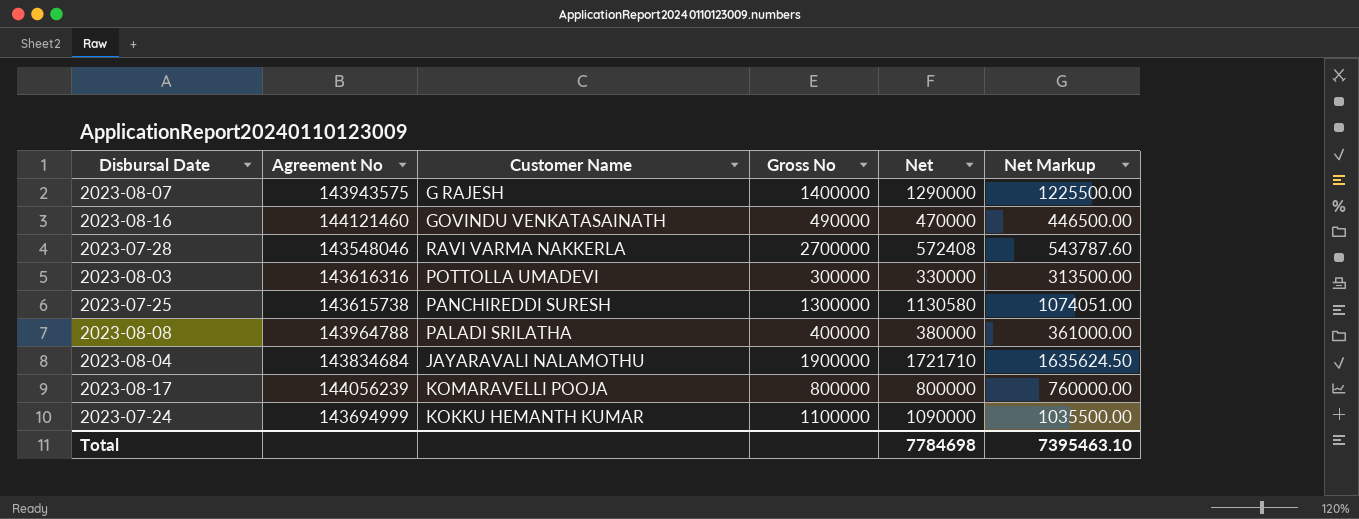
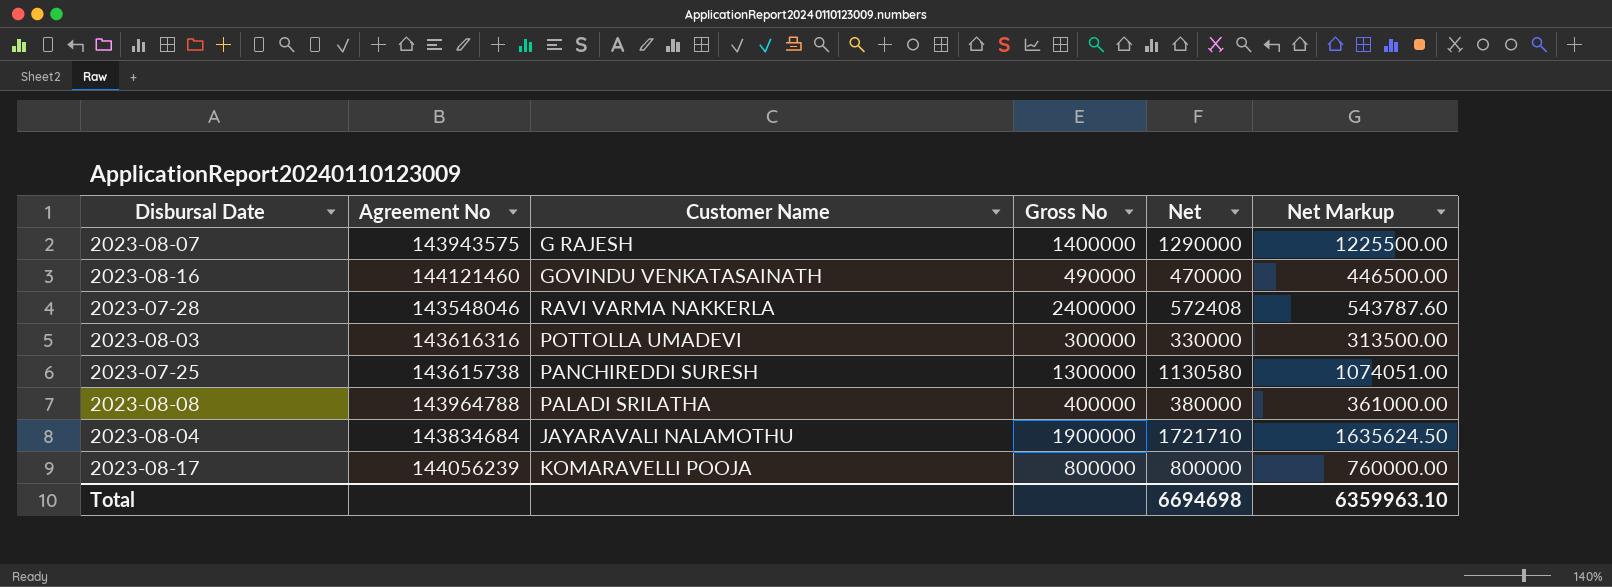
row 2023-07-24: 143694999 | KOKKU HEMANTH KUMAR | 1100000 | 1090000 | 1035500.00 -> none
2023-07-28 | Gross No: 2700000 -> 2400000
Total | Net: 7784698 -> 6694698
Total | Net Markup: 7395463.10 -> 6359963.10

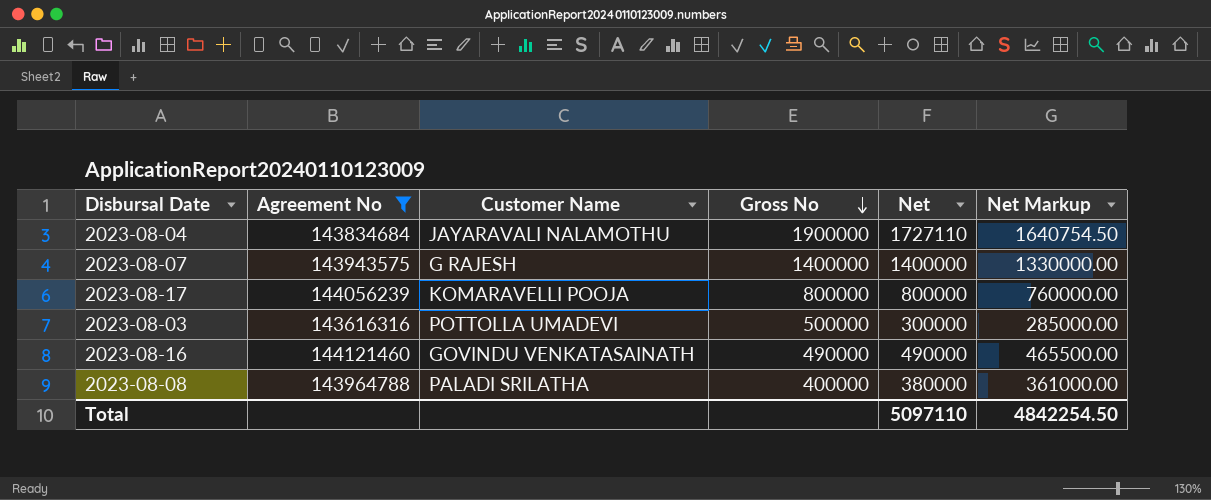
filter: none -> Agreement No >= 143616316
row order: none -> Gross No descending
2023-08-04 | Net: 1721710 -> 1727110
2023-08-04 | Net Markup: 1635624.50 -> 1640754.50
2023-08-07 | Net: 1290000 -> 1400000
2023-08-07 | Net Markup: 1225500.00 -> 1330000.00
2023-08-03 | Gross No: 300000 -> 500000
2023-08-03 | Net: 330000 -> 300000
2023-08-03 | Net Markup: 313500.00 -> 285000.00
2023-08-16 | Net: 470000 -> 490000
2023-08-16 | Net Markup: 446500.00 -> 465500.00
Total | Net: 6694698 -> 5097110
Total | Net Markup: 6359963.10 -> 4842254.50

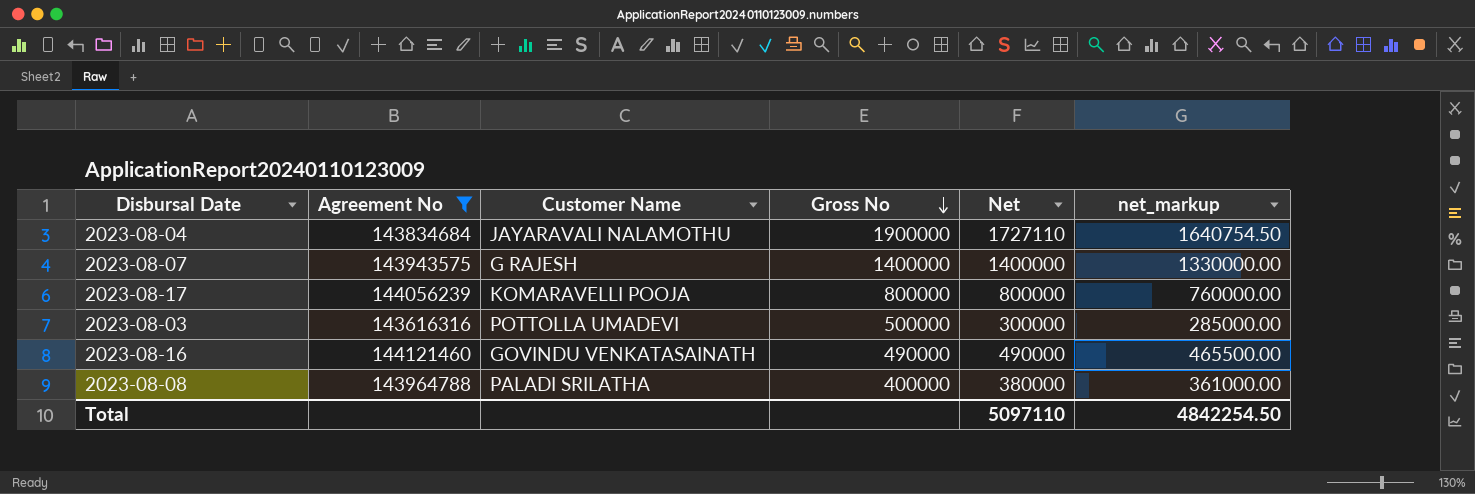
column name: Net Markup -> net_markup

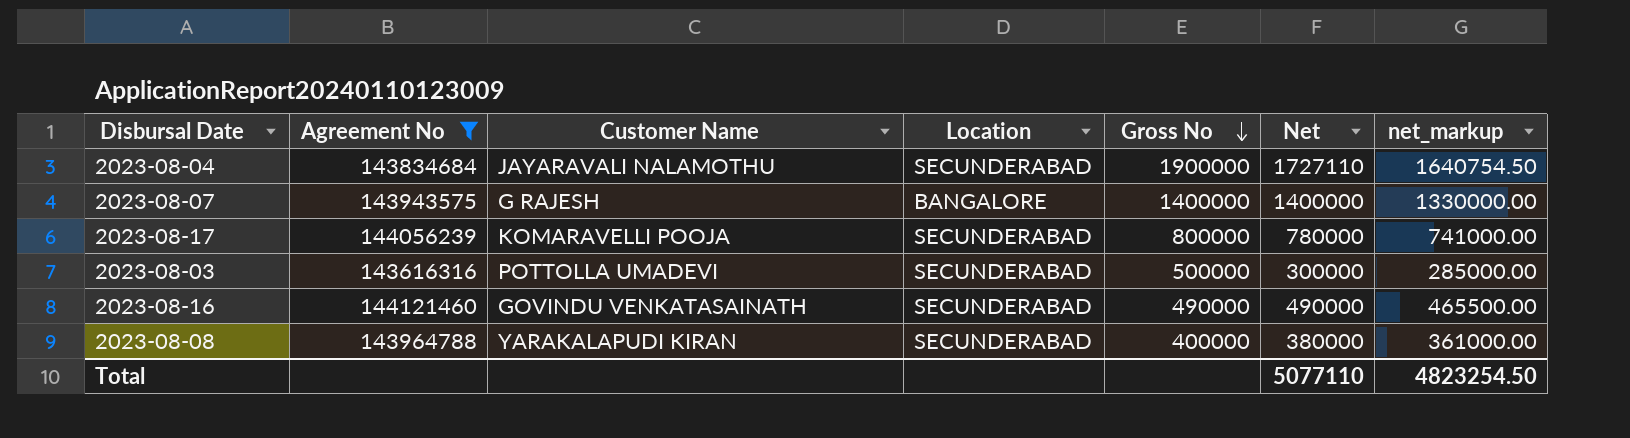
column Location | position: none -> 4
2023-08-17 | Net: 800000 -> 780000
2023-08-17 | net_markup: 760000.00 -> 741000.00
2023-08-08 | Customer Name: PALADI SRILATHA -> YARAKALAPUDI KIRAN
Total | Net: 5097110 -> 5077110
Total | net_markup: 4842254.50 -> 4823254.50

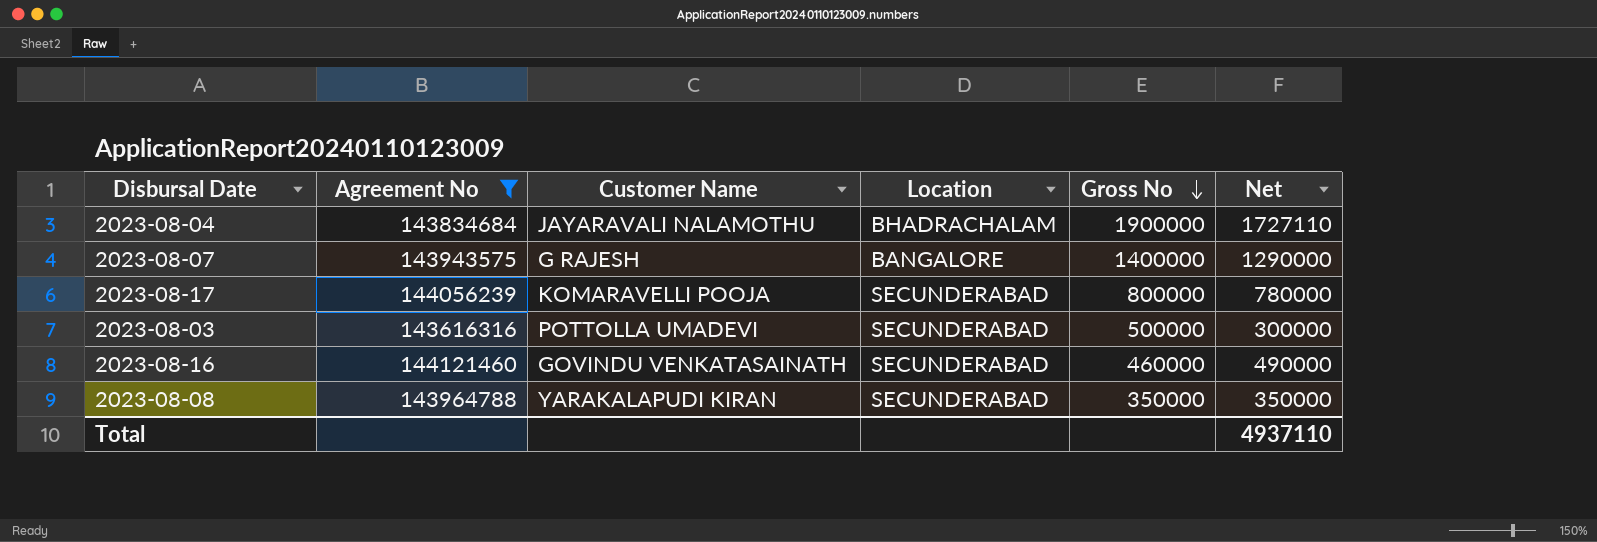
column net_markup | formula: [Net] * 0.95 -> none
2023-08-04 | Location: SECUNDERABAD -> BHADRACHALAM
2023-08-07 | Net: 1400000 -> 1290000
2023-08-16 | Gross No: 490000 -> 460000
2023-08-08 | Gross No: 400000 -> 350000
2023-08-08 | Net: 380000 -> 350000
Total | Net: 5077110 -> 4937110

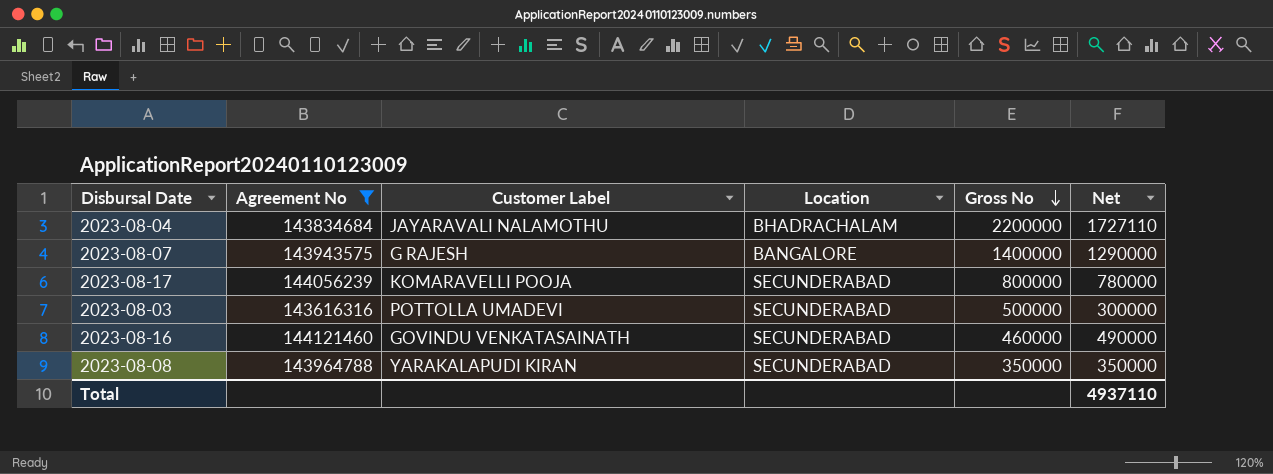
column name: Customer Name -> Customer Label
2023-08-04 | Gross No: 1900000 -> 2200000

